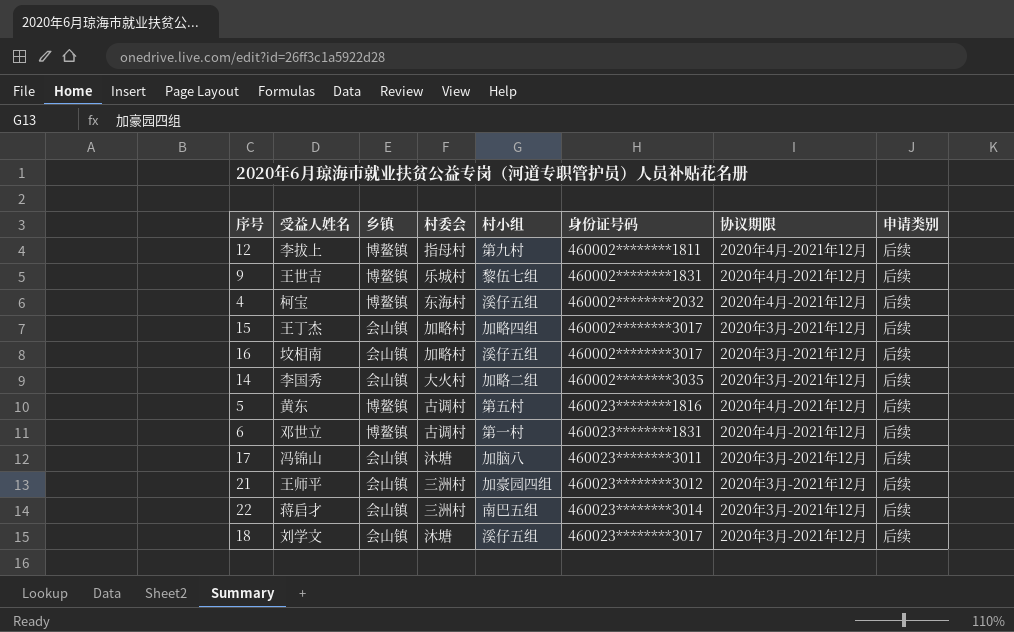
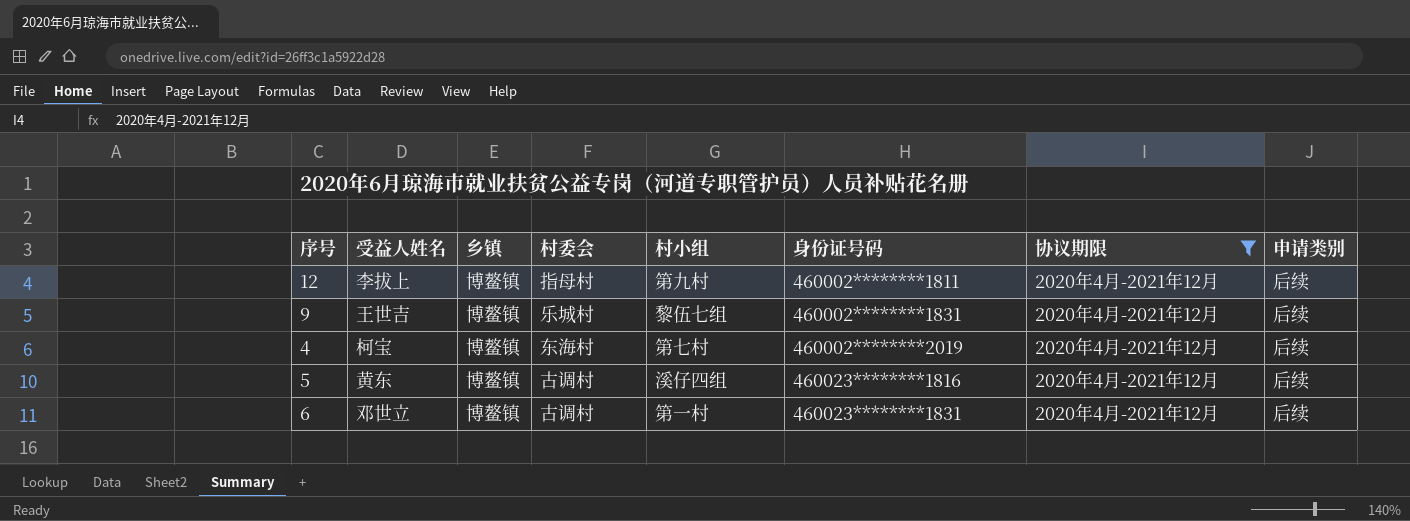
filter: none -> 协议期限 = 2020年4月-2021年12月
4 | 村小组: 溪仔五组 -> 第七村
4 | 身份证号码: 460002********2032 -> 460002********2019
5 | 村小组: 第五村 -> 溪仔四组

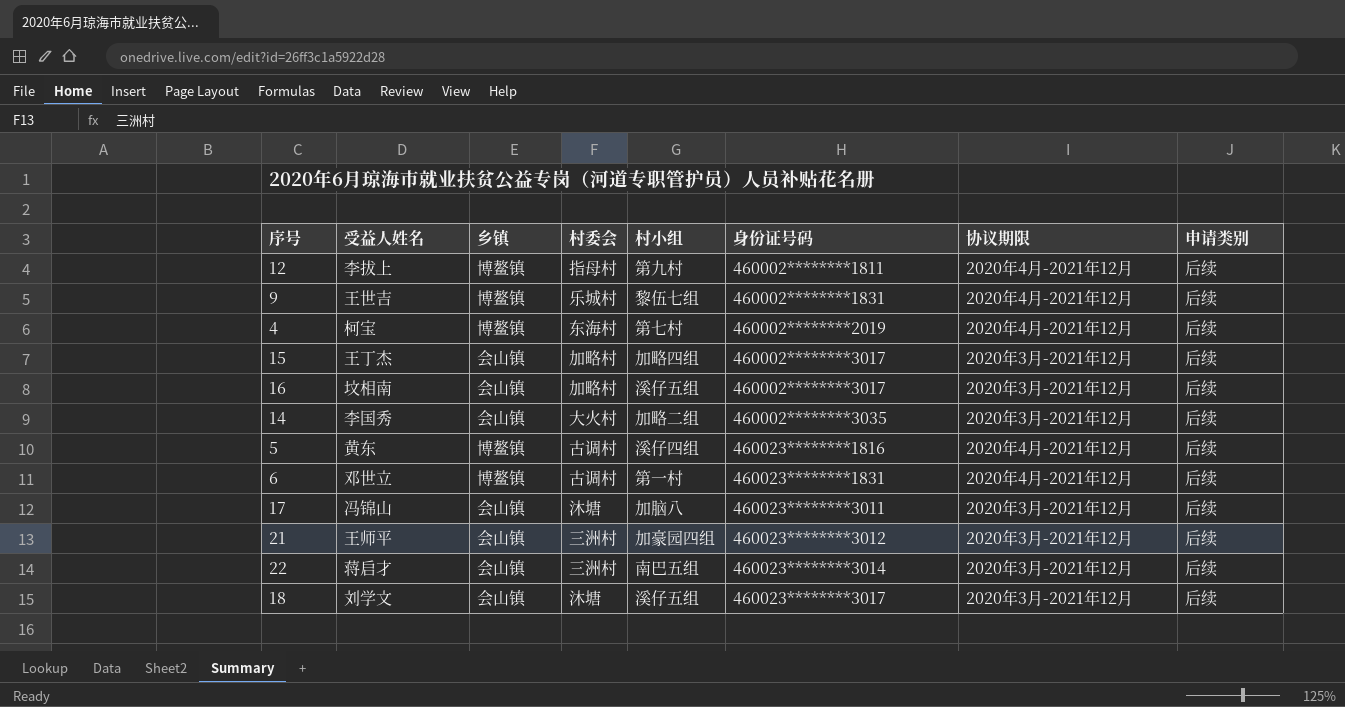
filter: 协议期限 = 2020年4月-2021年12月 -> none

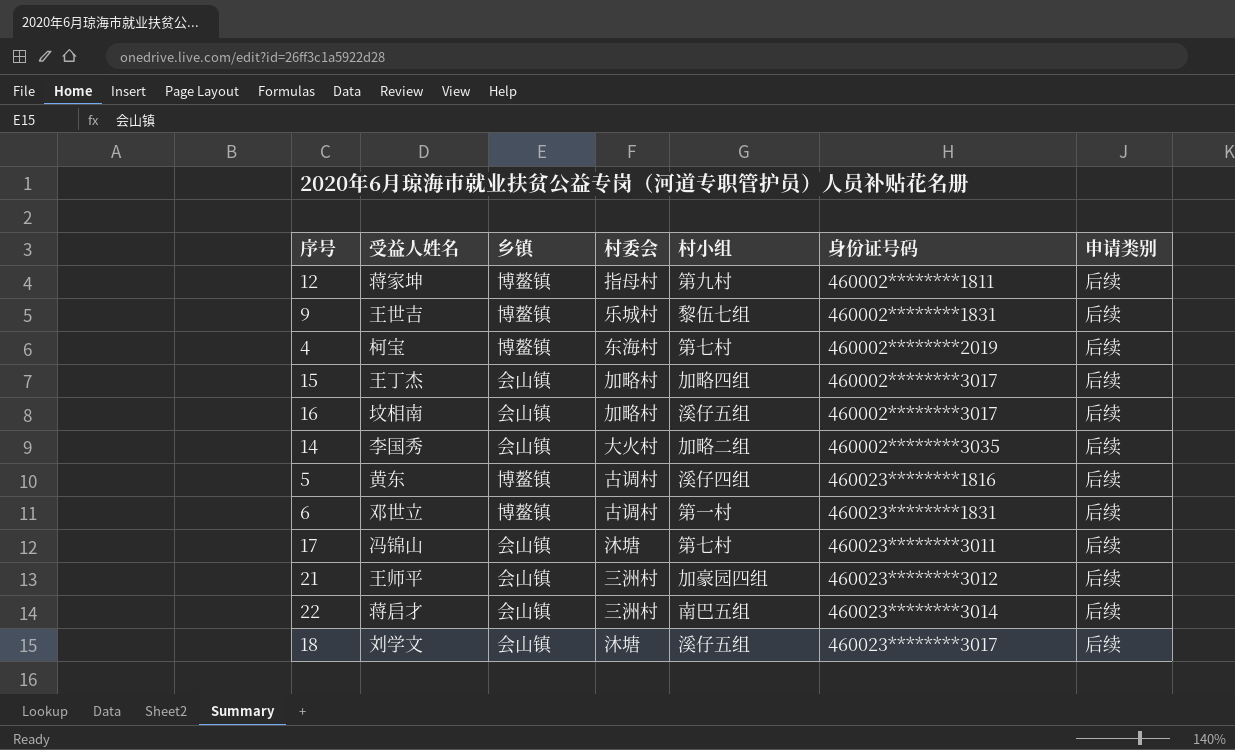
column 协议期限 | position: 7 -> none
12 | 受益人姓名: 李拔上 -> 蒋家坤
17 | 村小组: 加脑八 -> 第七村

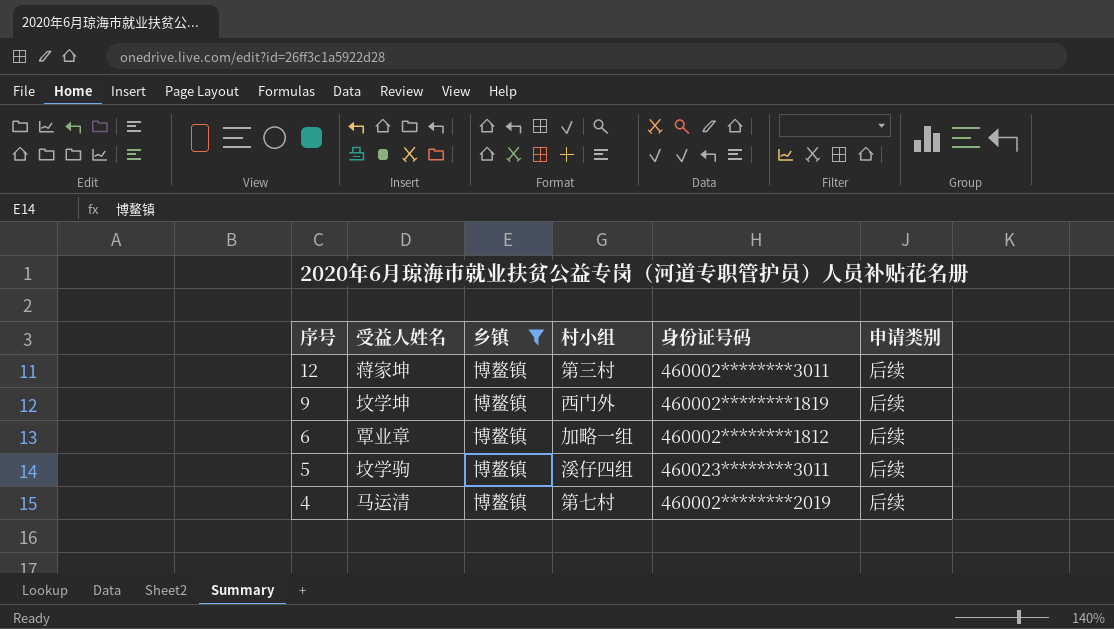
filter: none -> 乡镇 = 博鳌镇
row order: 身份证号码 ascending -> 序号 descending
column 村委会 | position: 4 -> none
12 | 村小组: 第九村 -> 第三村
12 | 身份证号码: 460002********1811 -> 460002********3011
9 | 受益人姓名: 王世吉 -> 坟学坤
9 | 村小组: 黎伍七组 -> 西门外
9 | 身份证号码: 460002********1831 -> 460002********1819
6 | 受益人姓名: 邓世立 -> 覃业章
6 | 村小组: 第一村 -> 加略一组
6 | 身份证号码: 460023********1831 -> 460002********1812
5 | 受益人姓名: 黄东 -> 坟学驹
5 | 身份证号码: 460023********1816 -> 460023********3011
4 | 受益人姓名: 柯宝 -> 马运清

